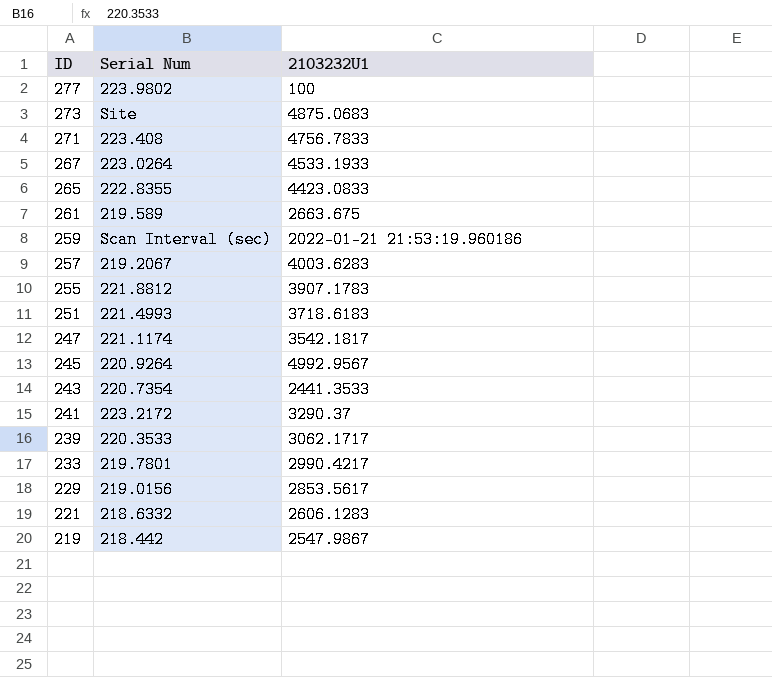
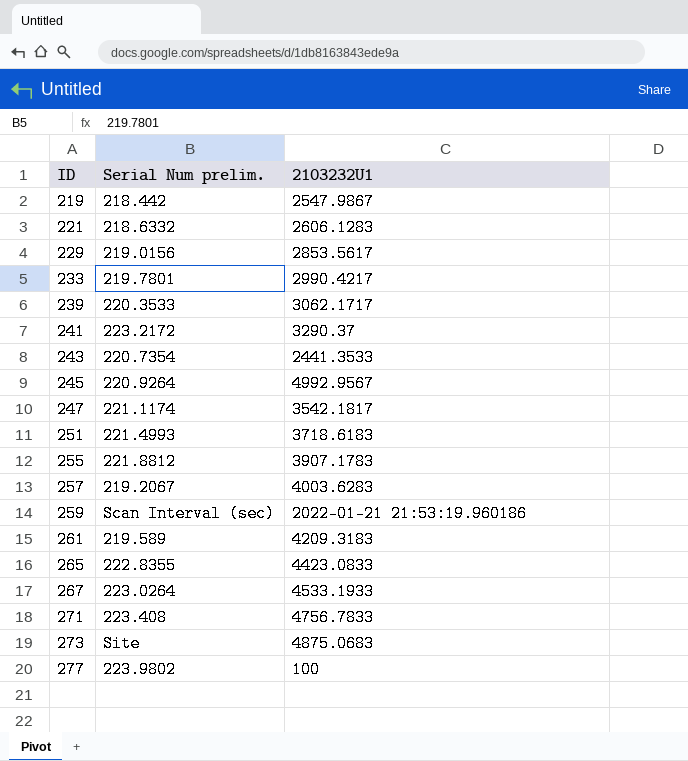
row order: ID descending -> ID ascending
column name: Serial Num -> Serial Num prelim.
261 | 2103232U1: 2663.675 -> 4209.3183

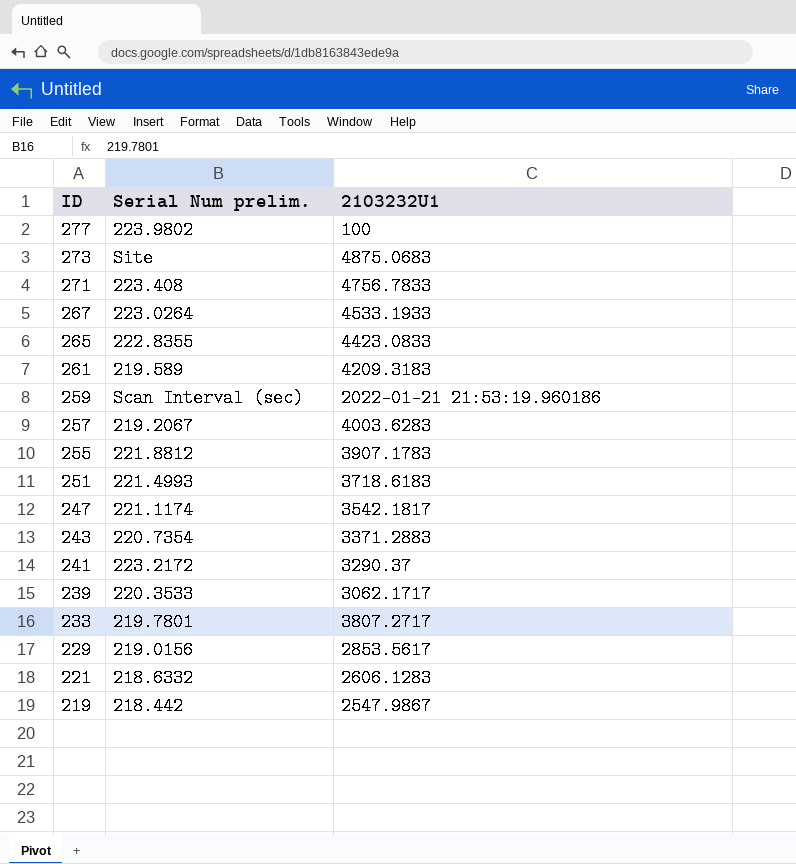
row order: ID ascending -> ID descending
row 245: 220.9264 | 4992.9567 -> none
243 | 2103232U1: 2441.3533 -> 3371.2883
233 | 2103232U1: 2990.4217 -> 3807.2717

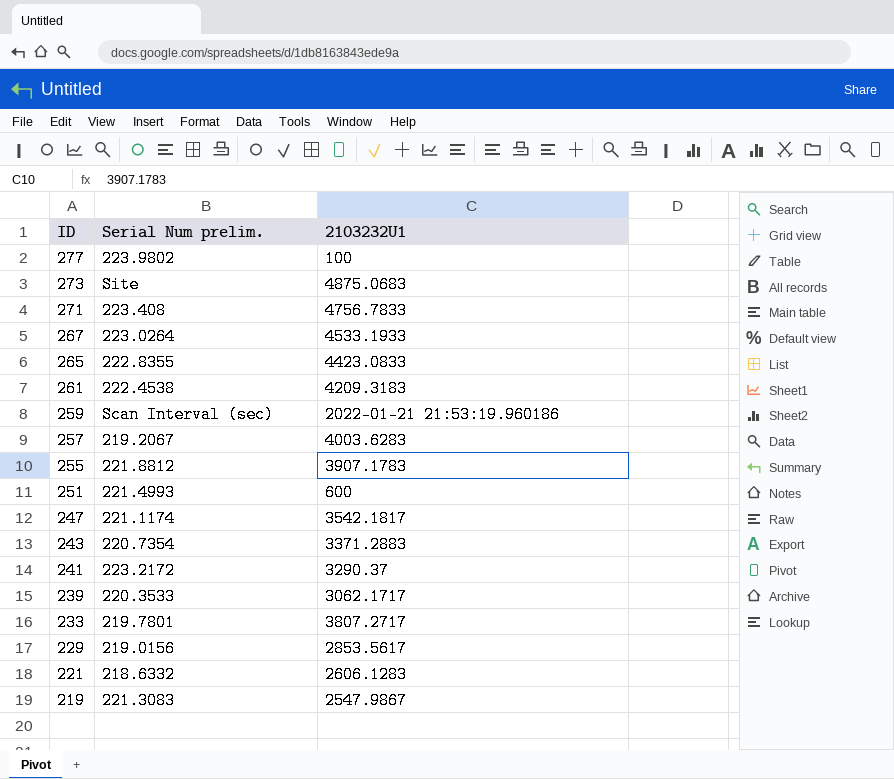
261 | Serial Num prelim.: 219.589 -> 222.4538
251 | 2103232U1: 3718.6183 -> 600
219 | Serial Num prelim.: 218.442 -> 221.3083

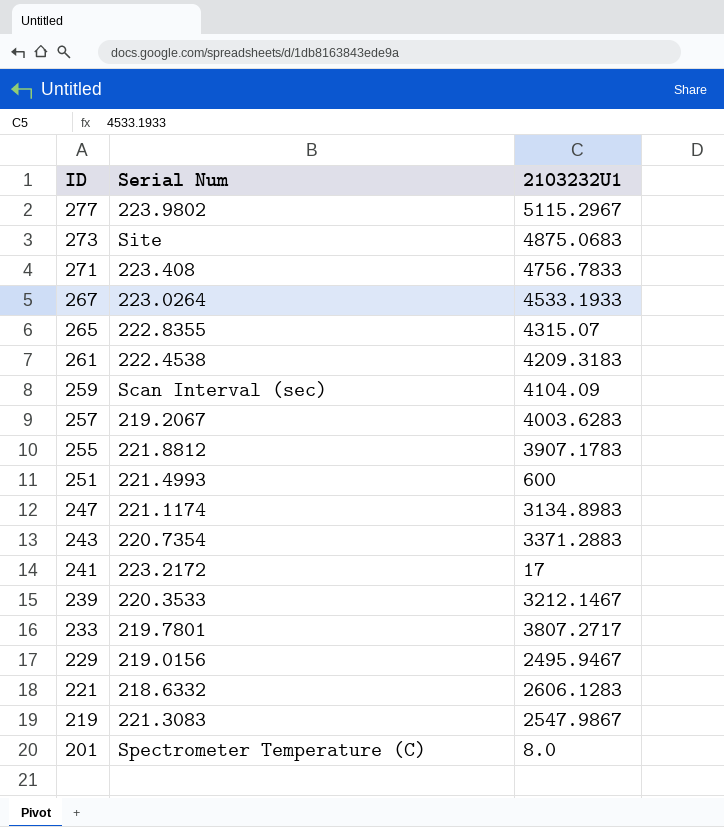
column name: Serial Num prelim. -> Serial Num
277 | 2103232U1: 100 -> 5115.2967
265 | 2103232U1: 4423.0833 -> 4315.07
259 | 2103232U1: 2022-01-21 21:53:19.960186 -> 4104.09
247 | 2103232U1: 3542.1817 -> 3134.8983
241 | 2103232U1: 3290.37 -> 17
239 | 2103232U1: 3062.1717 -> 3212.1467
229 | 2103232U1: 2853.5617 -> 2495.9467
row 201: none -> Spectrometer Temperature (C) | 8.0

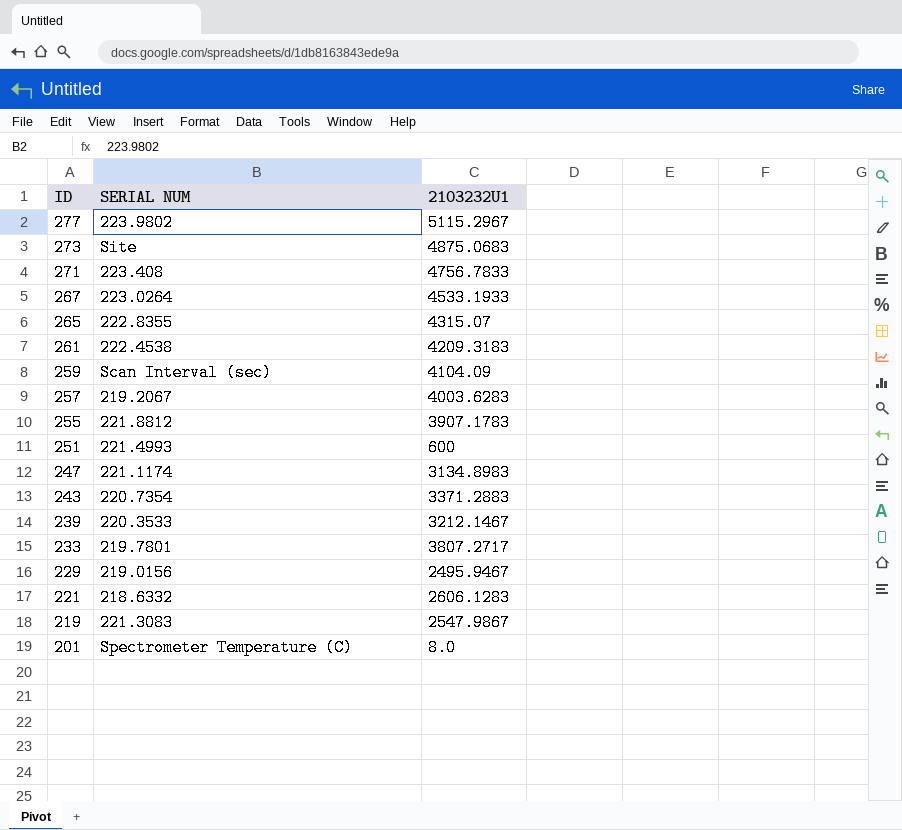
column name: Serial Num -> SERIAL NUM
row 241: 223.2172 | 17 -> none

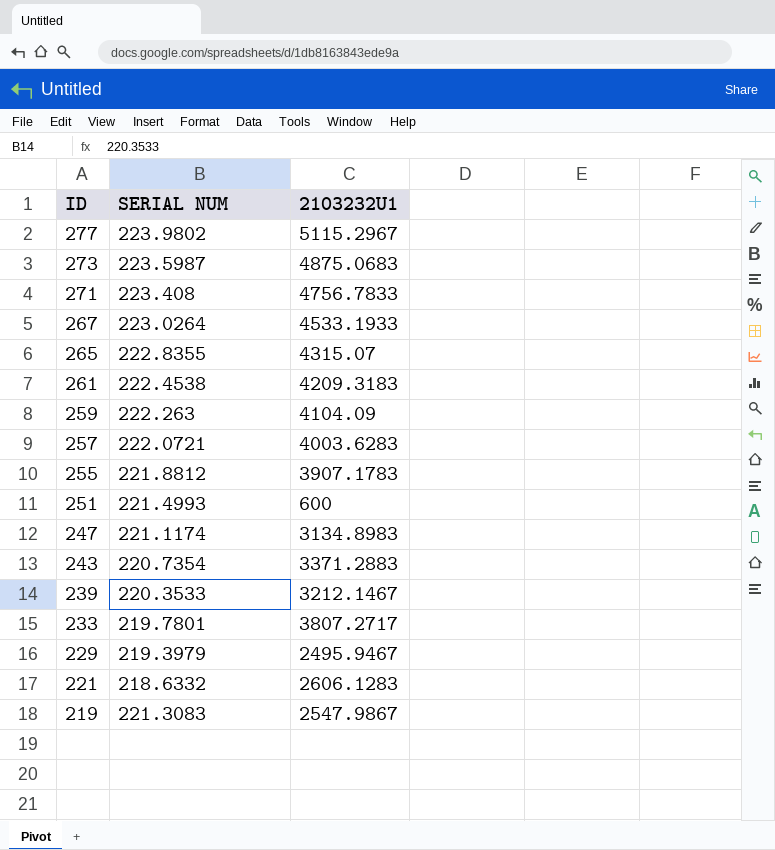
row 201: Spectrometer Temperature (C) | 8.0 -> none
273 | SERIAL NUM: Site -> 223.5987
259 | SERIAL NUM: Scan Interval (sec) -> 222.263
257 | SERIAL NUM: 219.2067 -> 222.0721
229 | SERIAL NUM: 219.0156 -> 219.3979

